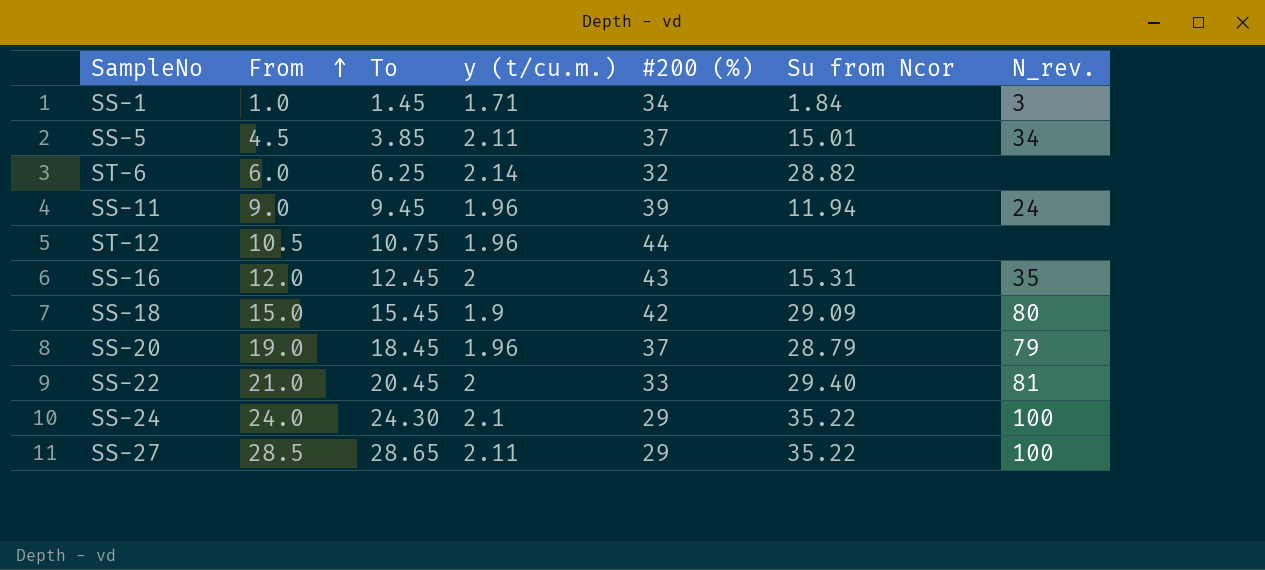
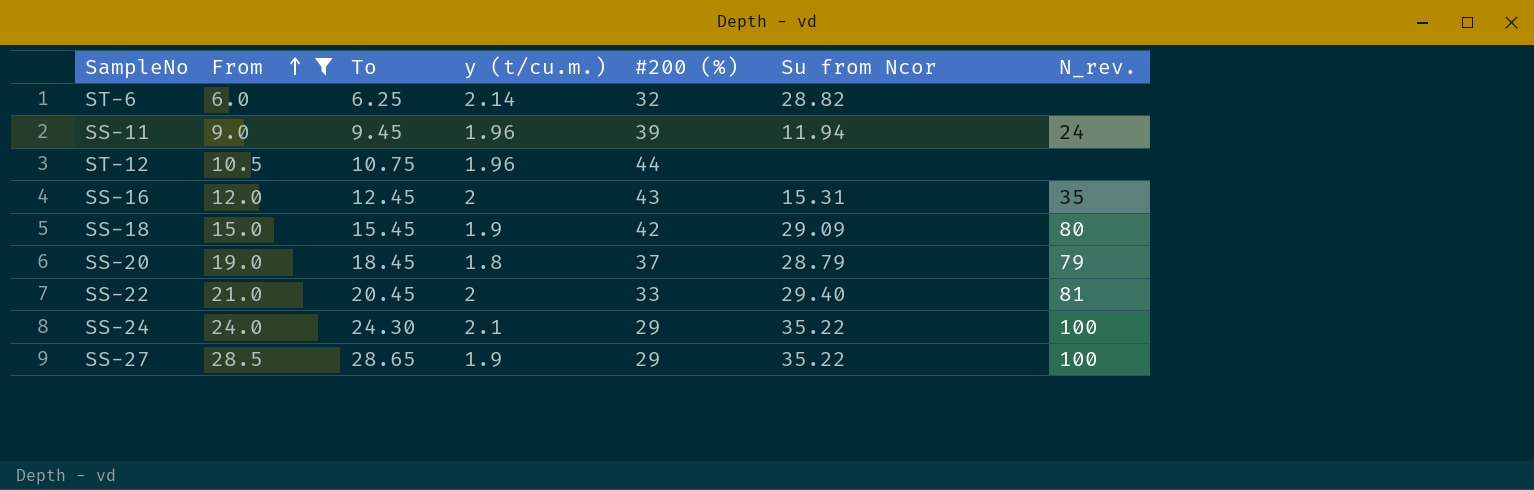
filter: none -> From >= 6.0
SS-20 | y (t/cu.m.): 1.96 -> 1.8
SS-27 | y (t/cu.m.): 2.11 -> 1.9

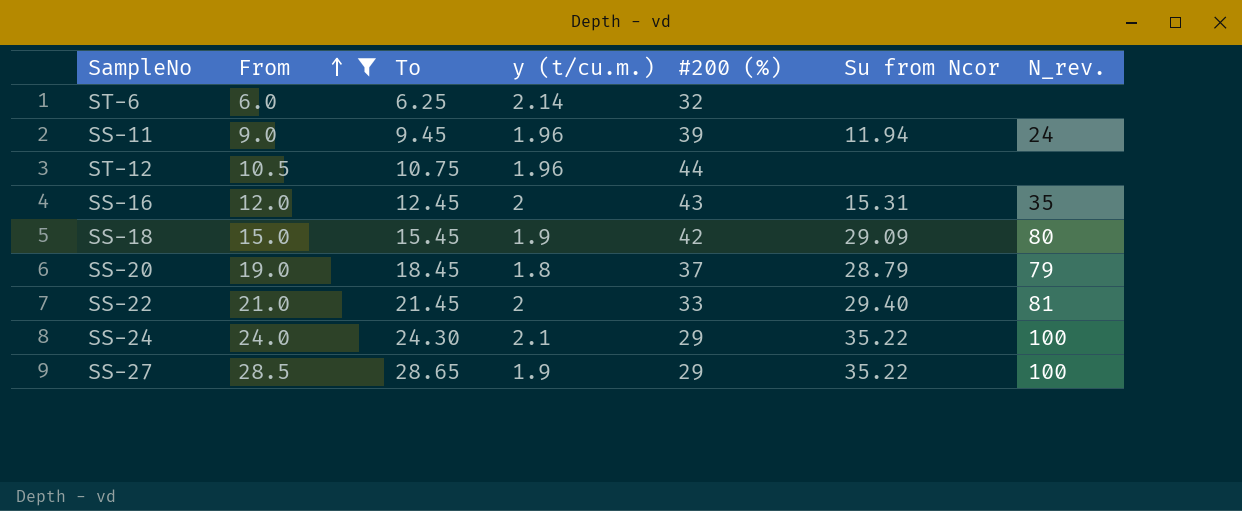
ST-6 | Su from Ncor: 28.82 -> none
SS-22 | To: 20.45 -> 21.45

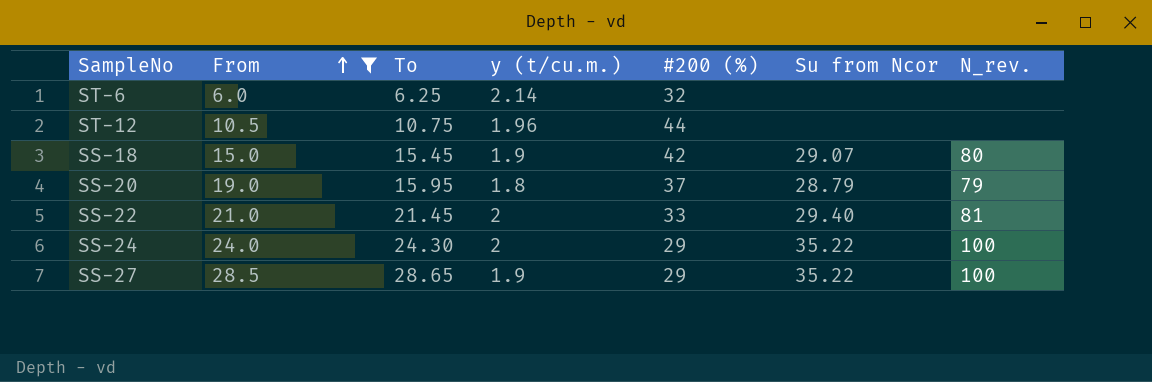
row SS-11: 9.0 | 9.45 | 1.96 | 39 | 11.94 | 24 -> none
row SS-16: 12.0 | 12.45 | 2 | 43 | 15.31 | 35 -> none
SS-18 | Su from Ncor: 29.09 -> 29.07
SS-20 | To: 18.45 -> 15.95
SS-24 | y (t/cu.m.): 2.1 -> 2

